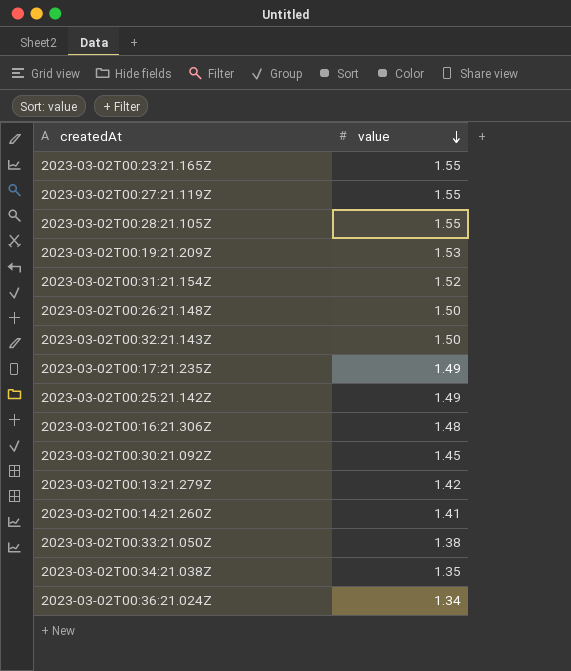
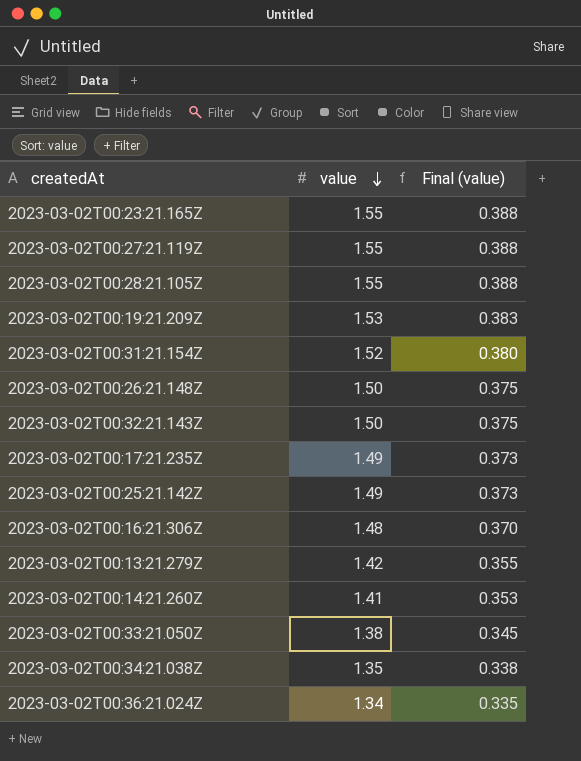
column Final (value) | formula: none -> [value] * 0.25
row 2023-03-02T00:30:21.092Z: 1.45 -> none

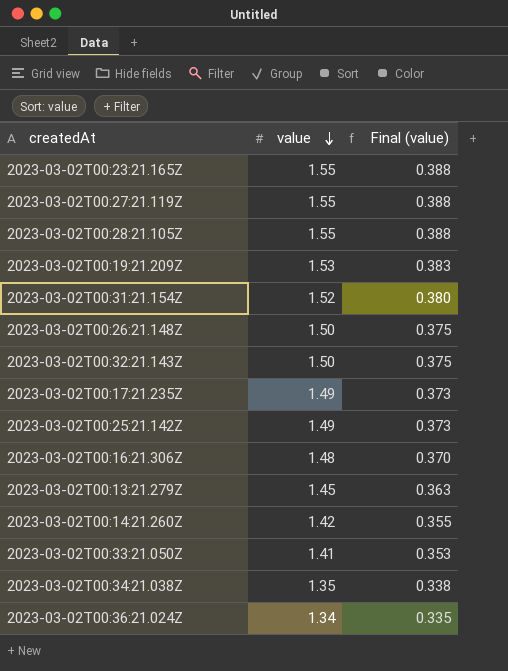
2023-03-02T00:13:21.279Z | value: 1.42 -> 1.45
2023-03-02T00:13:21.279Z | Final (value): 0.355 -> 0.363
2023-03-02T00:14:21.260Z | value: 1.41 -> 1.42
2023-03-02T00:14:21.260Z | Final (value): 0.353 -> 0.355
2023-03-02T00:33:21.050Z | value: 1.38 -> 1.41
2023-03-02T00:33:21.050Z | Final (value): 0.345 -> 0.353

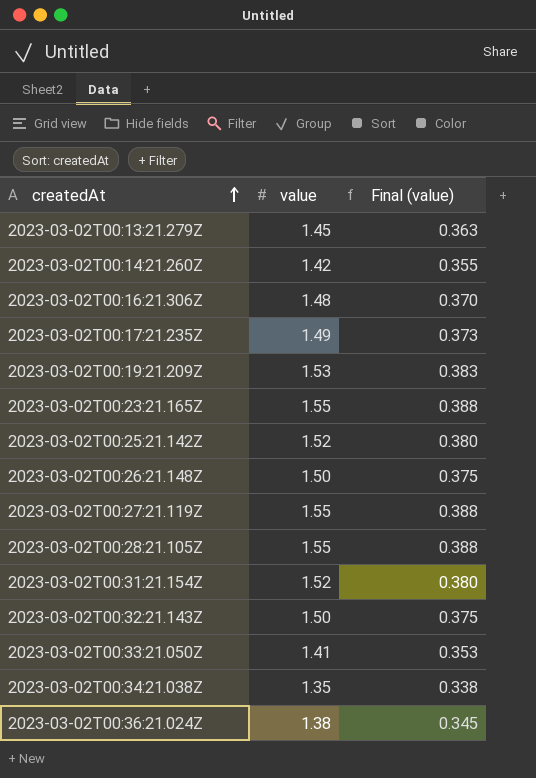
row order: value descending -> createdAt ascending
2023-03-02T00:25:21.142Z | value: 1.49 -> 1.52
2023-03-02T00:25:21.142Z | Final (value): 0.373 -> 0.380
2023-03-02T00:36:21.024Z | value: 1.34 -> 1.38
2023-03-02T00:36:21.024Z | Final (value): 0.335 -> 0.345

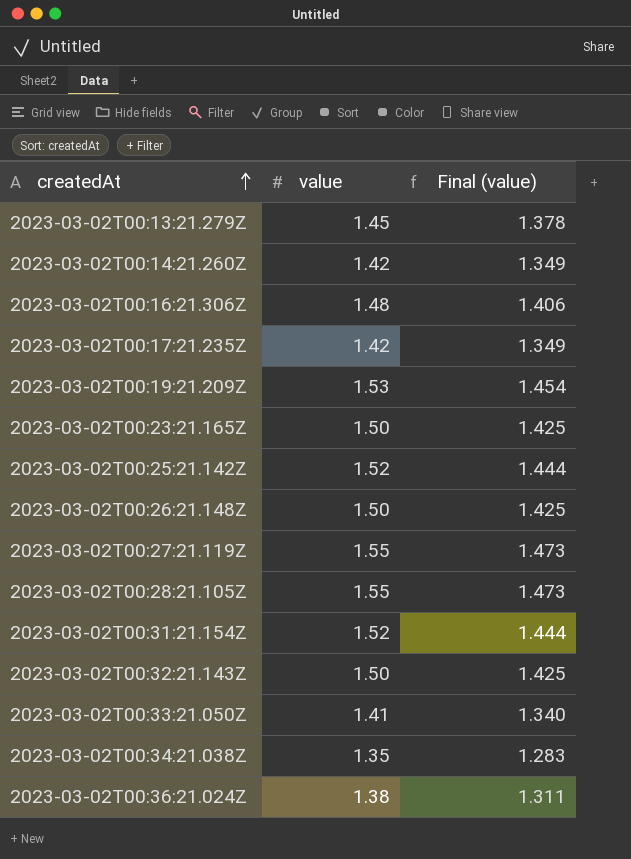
column Final (value) | formula: [value] * 0.25 -> [value] * 0.95
2023-03-02T00:17:21.235Z | value: 1.49 -> 1.42
2023-03-02T00:23:21.165Z | value: 1.55 -> 1.50

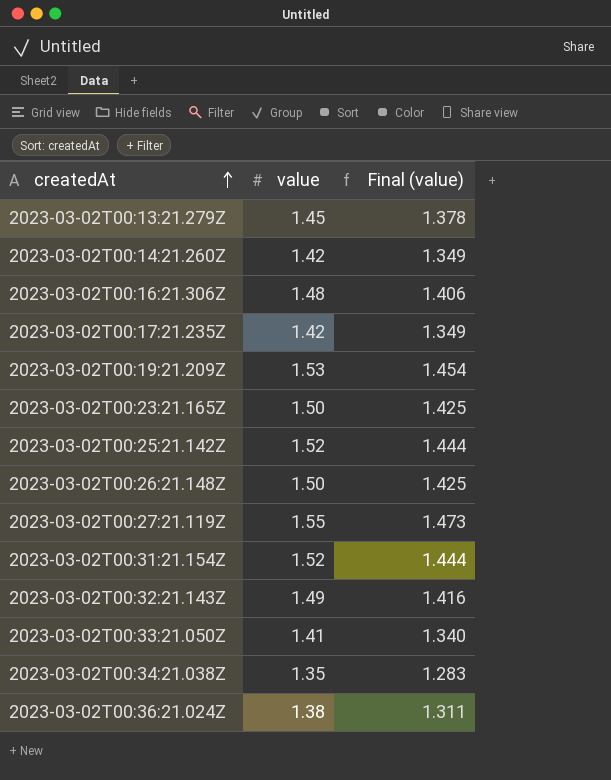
row 2023-03-02T00:28:21.105Z: 1.55 | 1.473 -> none
2023-03-02T00:32:21.143Z | value: 1.50 -> 1.49
2023-03-02T00:32:21.143Z | Final (value): 1.425 -> 1.416

